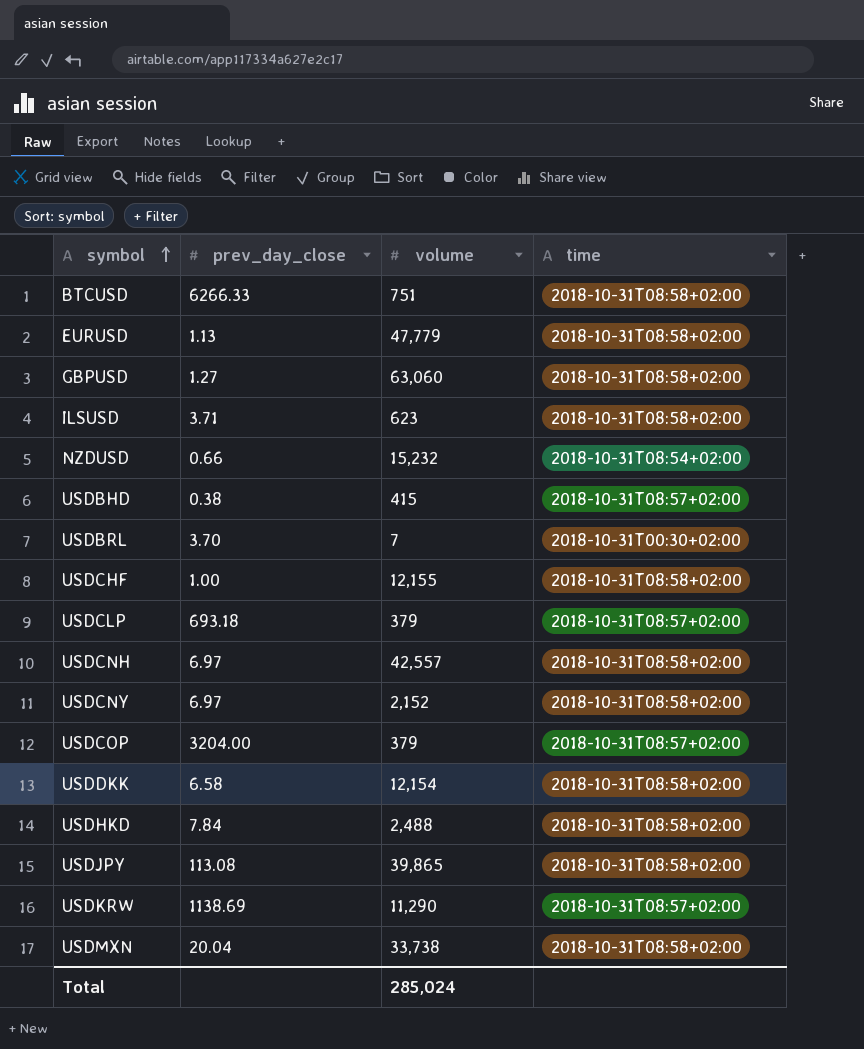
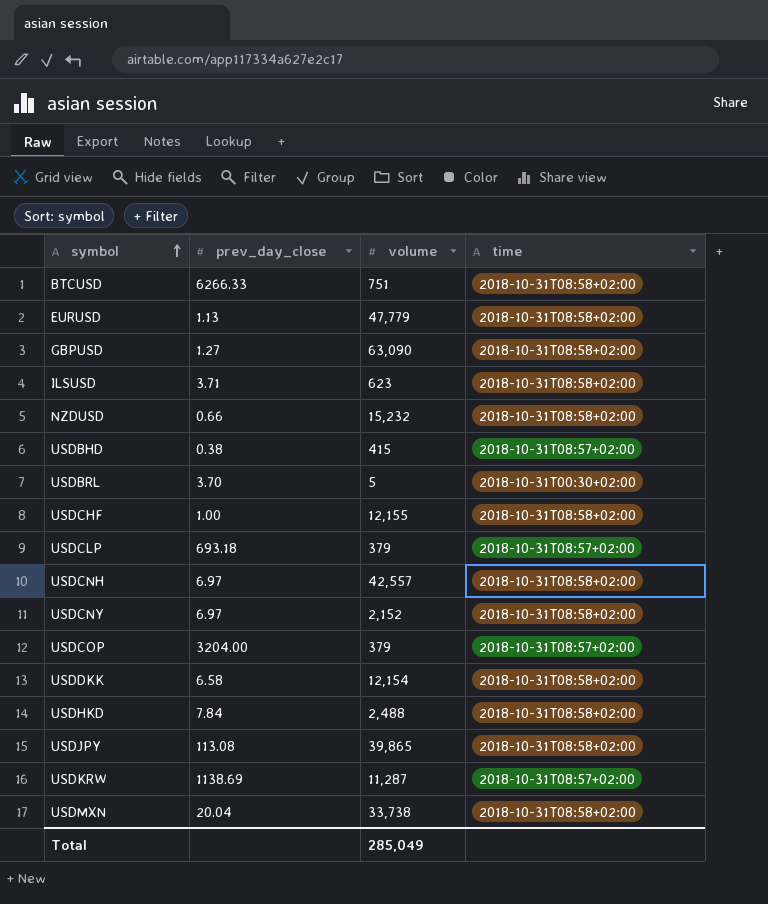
GBPUSD | volume: 63,060 -> 63,090
NZDUSD | time: 2018-10-31T08:54+02:00 -> 2018-10-31T08:58+02:00
USDBRL | volume: 7 -> 5
USDKRW | volume: 11,290 -> 11,287
Total | volume: 285,024 -> 285,049

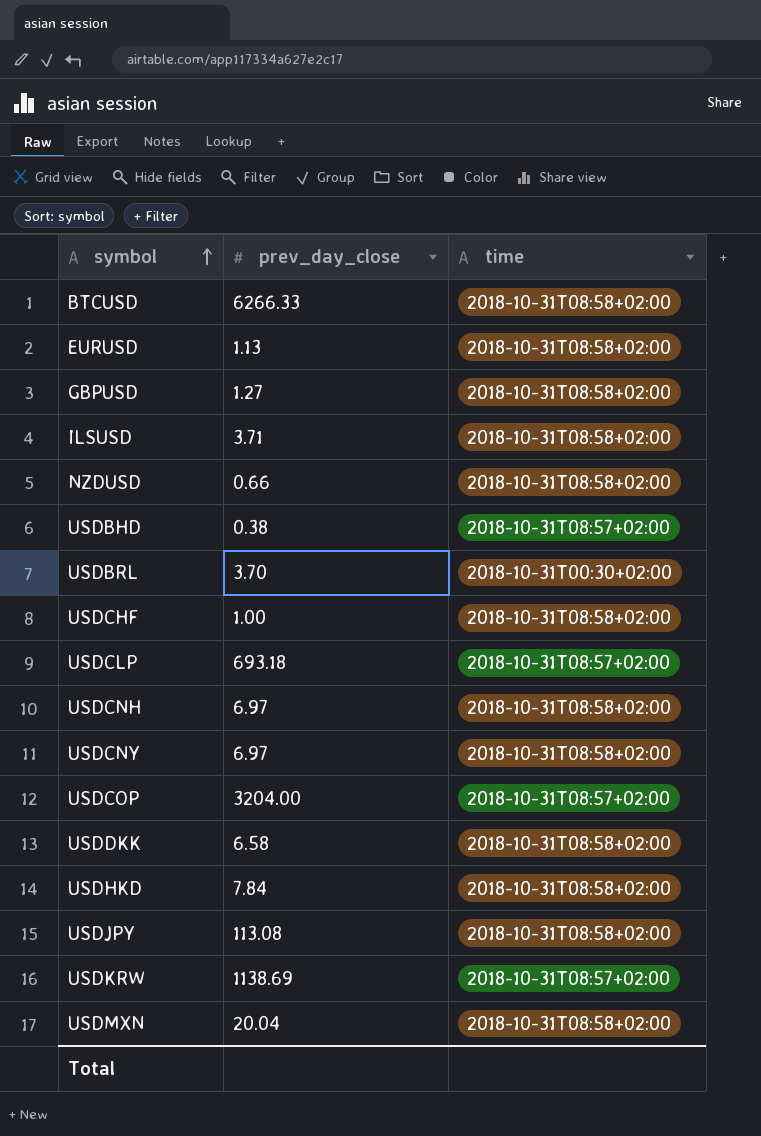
column volume | position: 3 -> none

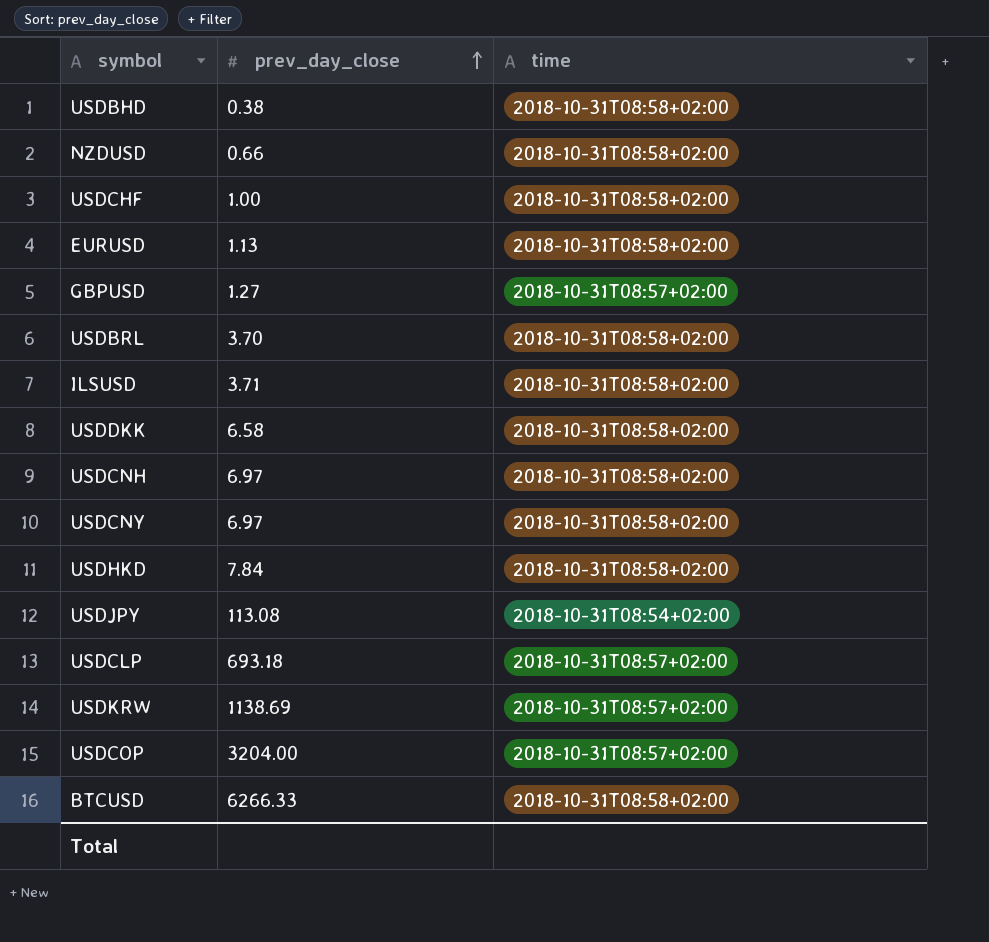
row order: symbol ascending -> prev_day_close ascending
row USDMXN: 20.04 | 2018-10-31T08:58+02:00 -> none
USDBHD | time: 2018-10-31T08:57+02:00 -> 2018-10-31T08:58+02:00
GBPUSD | time: 2018-10-31T08:58+02:00 -> 2018-10-31T08:57+02:00
USDBRL | time: 2018-10-31T00:30+02:00 -> 2018-10-31T08:58+02:00
USDJPY | time: 2018-10-31T08:58+02:00 -> 2018-10-31T08:54+02:00

